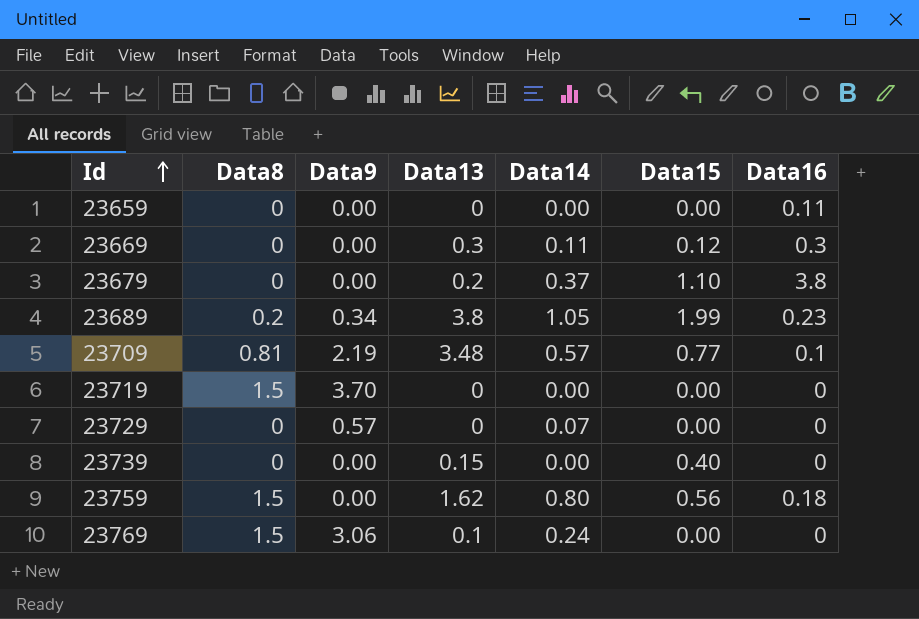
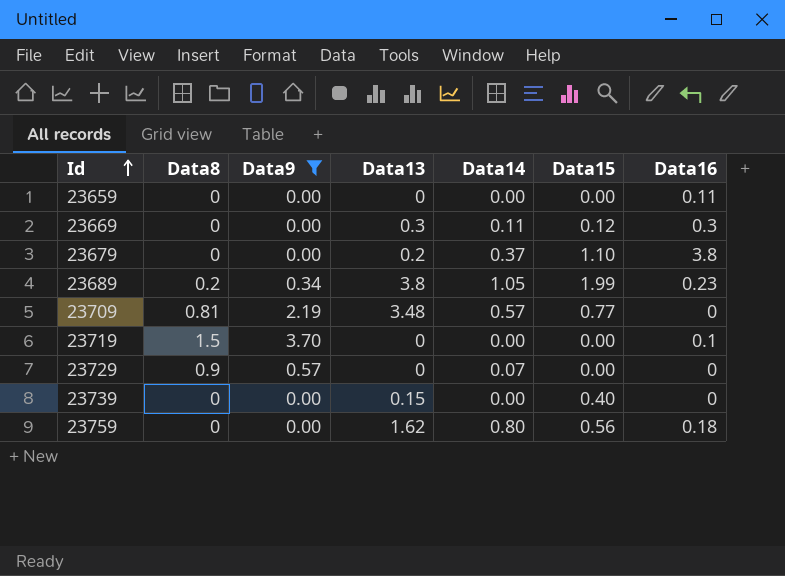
filter: none -> Data9 != 3.06
23709 | Data16: 0.1 -> 0
23719 | Data16: 0 -> 0.1
23729 | Data8: 0 -> 0.9
23759 | Data8: 1.5 -> 0

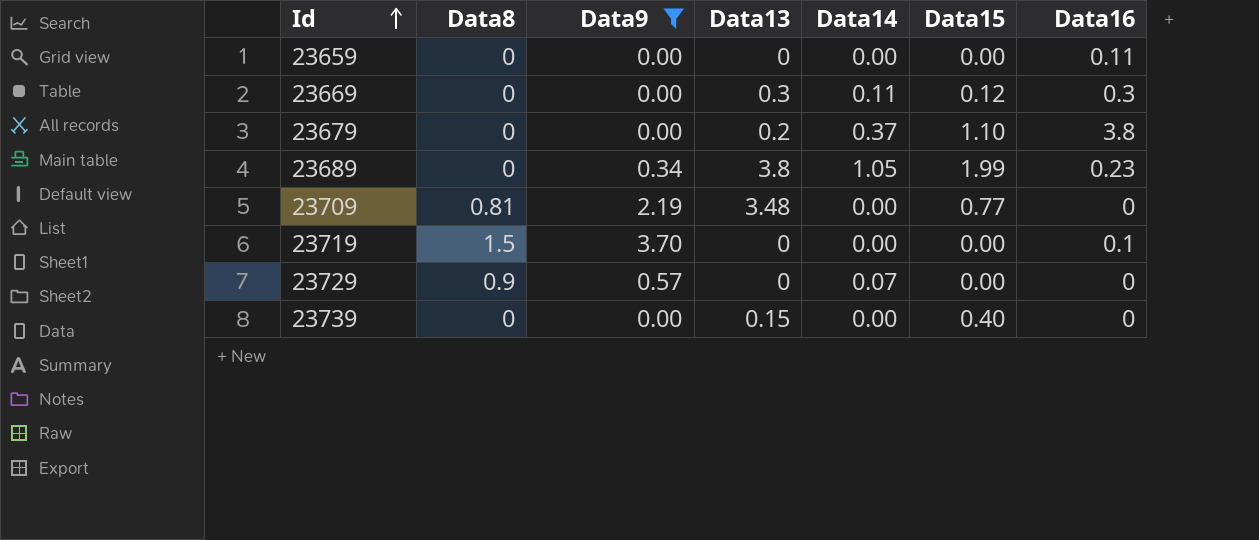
row 23759: 0 | 0.00 | 1.62 | 0.80 | 0.56 | 0.18 -> none
23689 | Data8: 0.2 -> 0
23709 | Data14: 0.57 -> 0.00

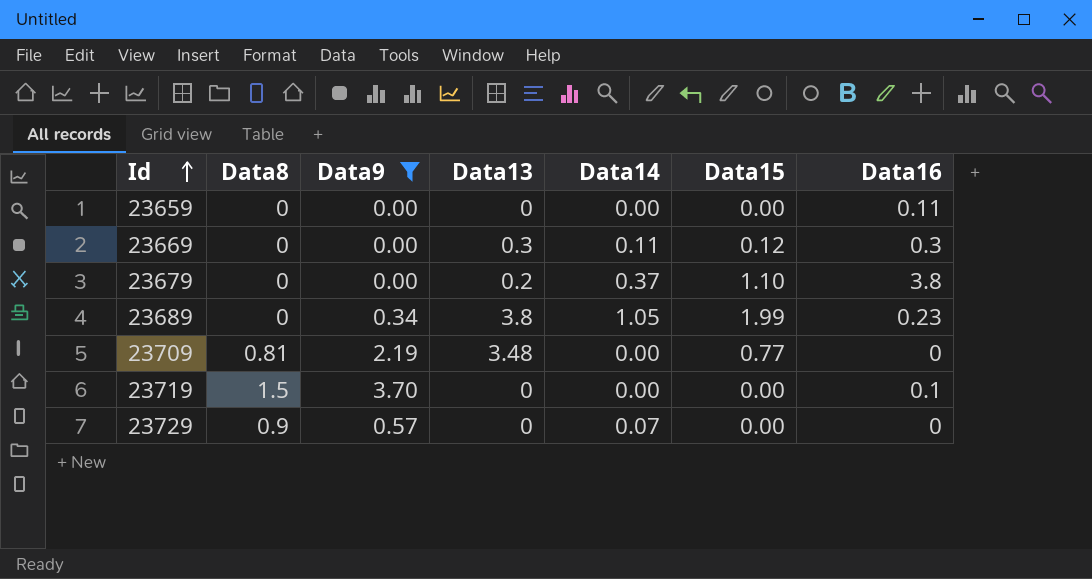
row 23739: 0 | 0.00 | 0.15 | 0.00 | 0.40 | 0 -> none

